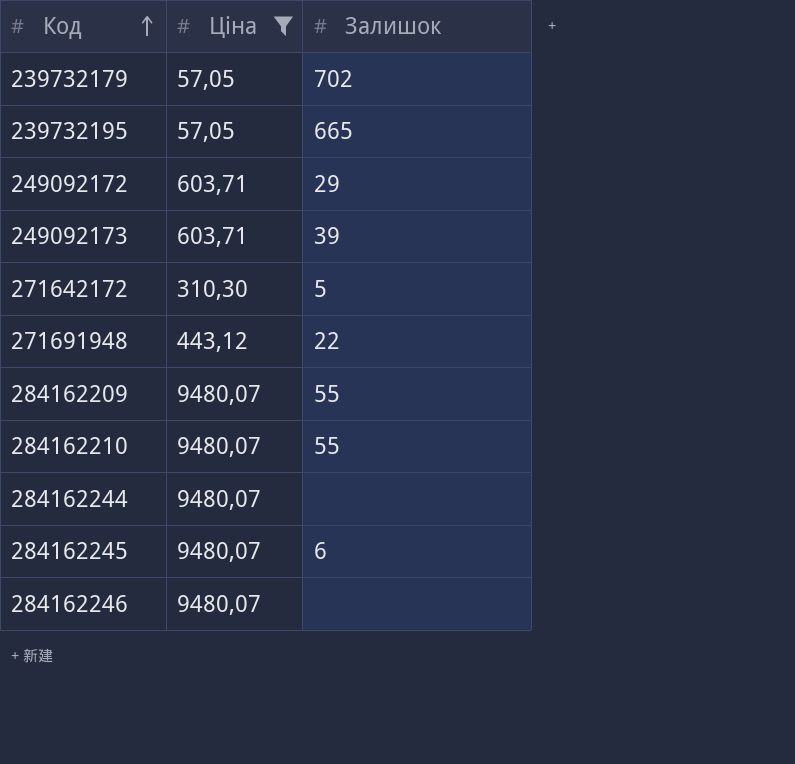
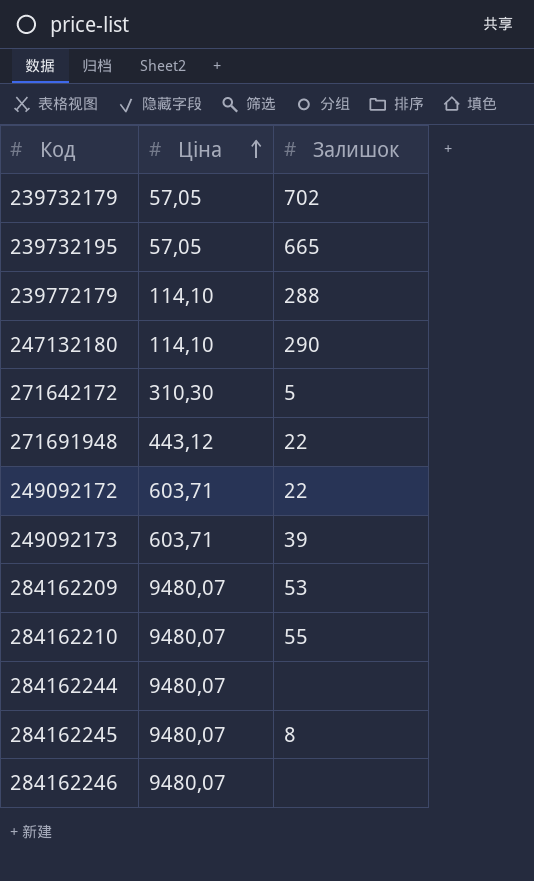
filter: Ціна != 114,10 -> none
row order: Код ascending -> Ціна ascending
249092172 | Залишок: 29 -> 22
284162209 | Залишок: 55 -> 53
284162245 | Залишок: 6 -> 8

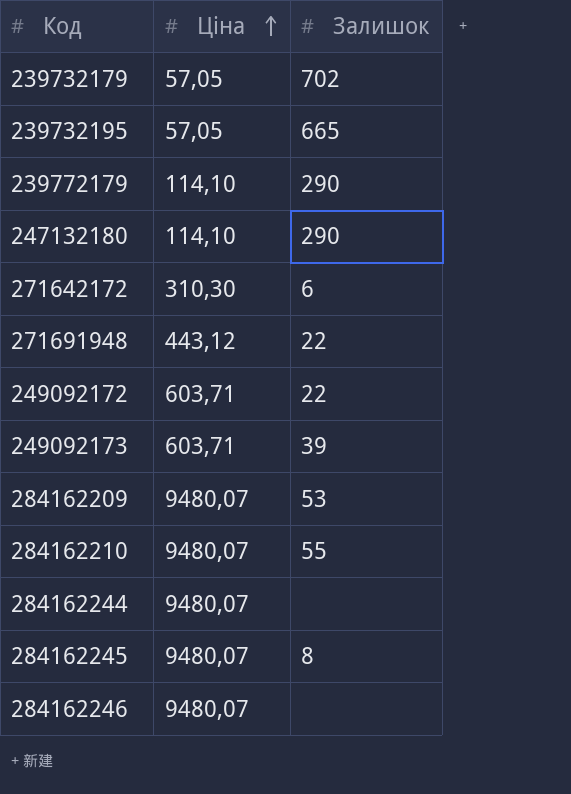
239772179 | Залишок: 288 -> 290
271642172 | Залишок: 5 -> 6

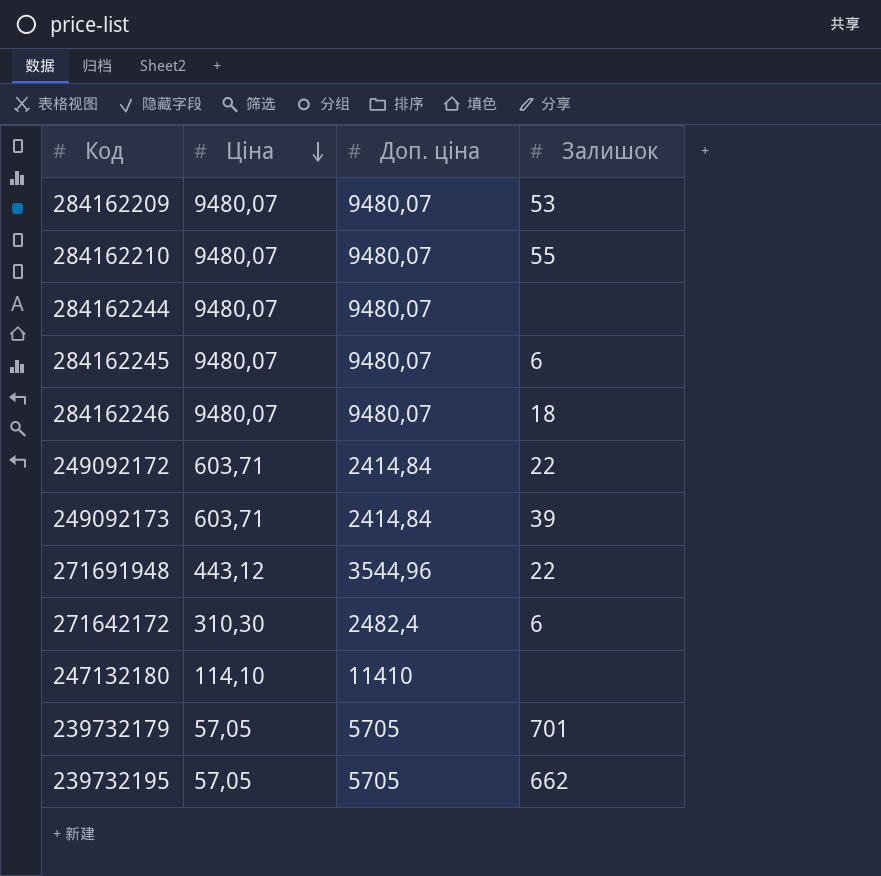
row order: Ціна ascending -> Ціна descending
column Доп. ціна | position: none -> 3
row 239772179: 114,10 | 290 -> none
284162245 | Залишок: 8 -> 6
284162246 | Залишок: none -> 18
247132180 | Залишок: 290 -> none
239732179 | Залишок: 702 -> 701
239732195 | Залишок: 665 -> 662

